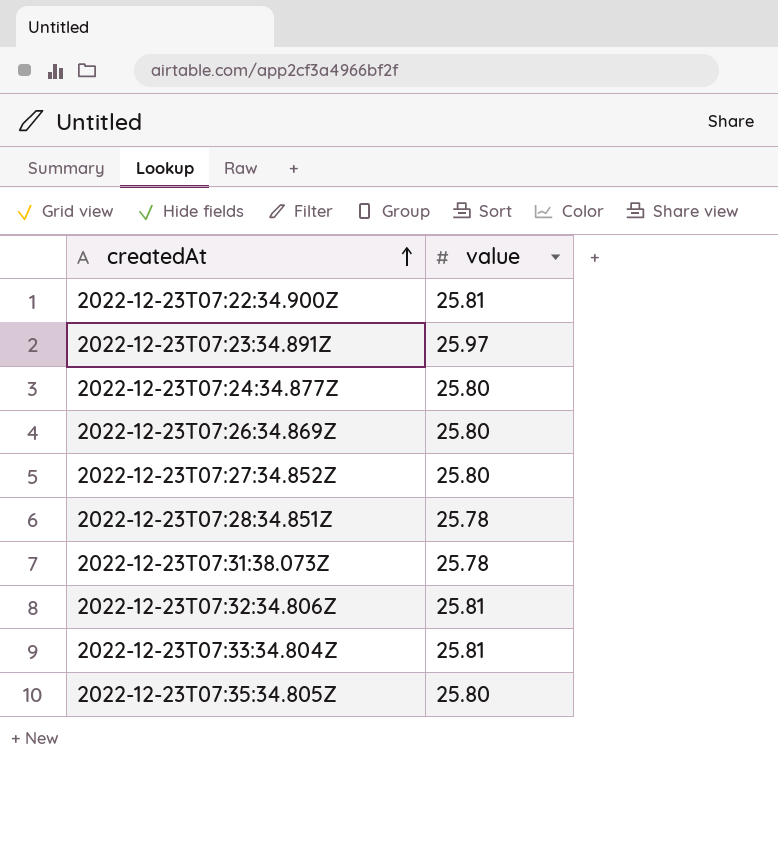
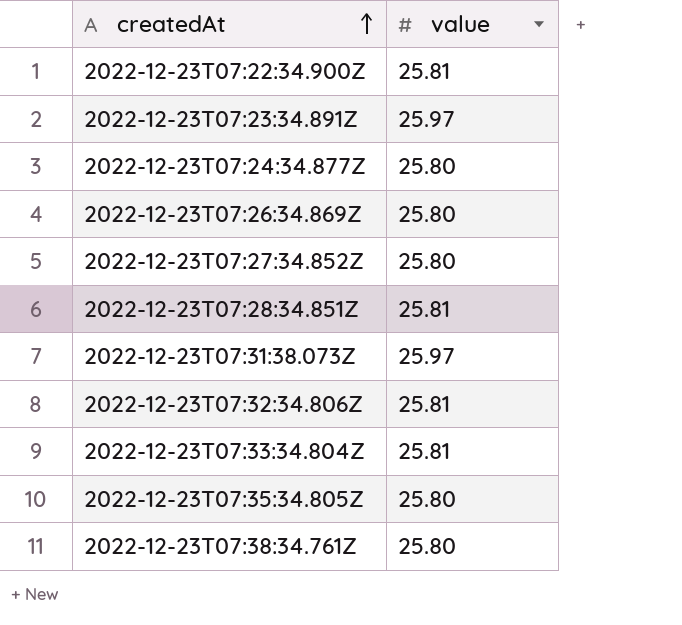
2022-12-23T07:28:34.851Z | value: 25.78 -> 25.81
2022-12-23T07:31:38.073Z | value: 25.78 -> 25.97
row 2022-12-23T07:38:34.761Z: none -> 25.80

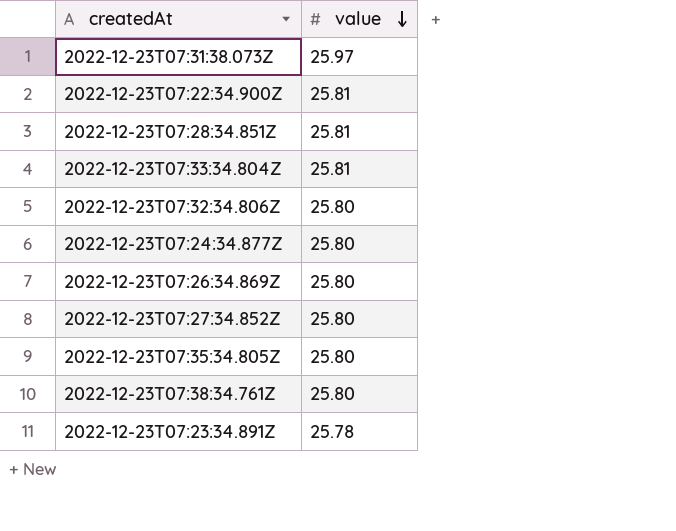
row order: createdAt ascending -> value descending
2022-12-23T07:32:34.806Z | value: 25.81 -> 25.80
2022-12-23T07:23:34.891Z | value: 25.97 -> 25.78

